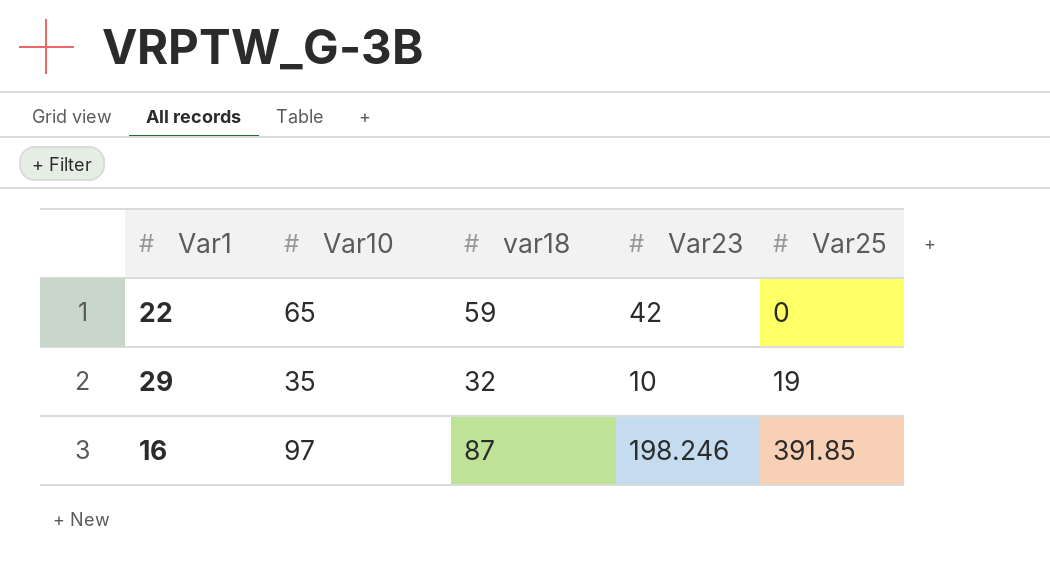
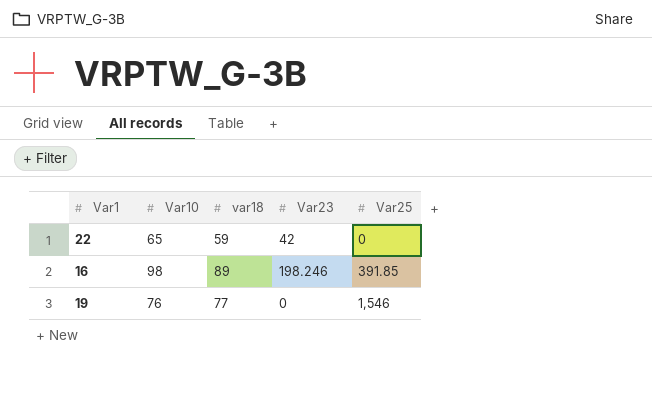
row 29: 35 | 32 | 10 | 19 -> none
16 | Var10: 97 -> 98
16 | var18: 87 -> 89
row 19: none -> 76 | 77 | 0 | 1,546

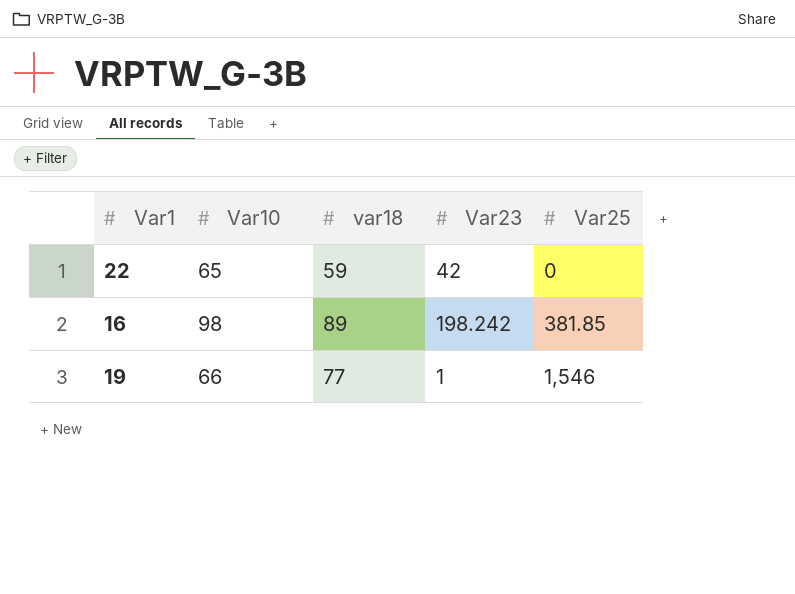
16 | Var23: 198.246 -> 198.242
16 | Var25: 391.85 -> 381.85
19 | Var10: 76 -> 66
19 | Var23: 0 -> 1

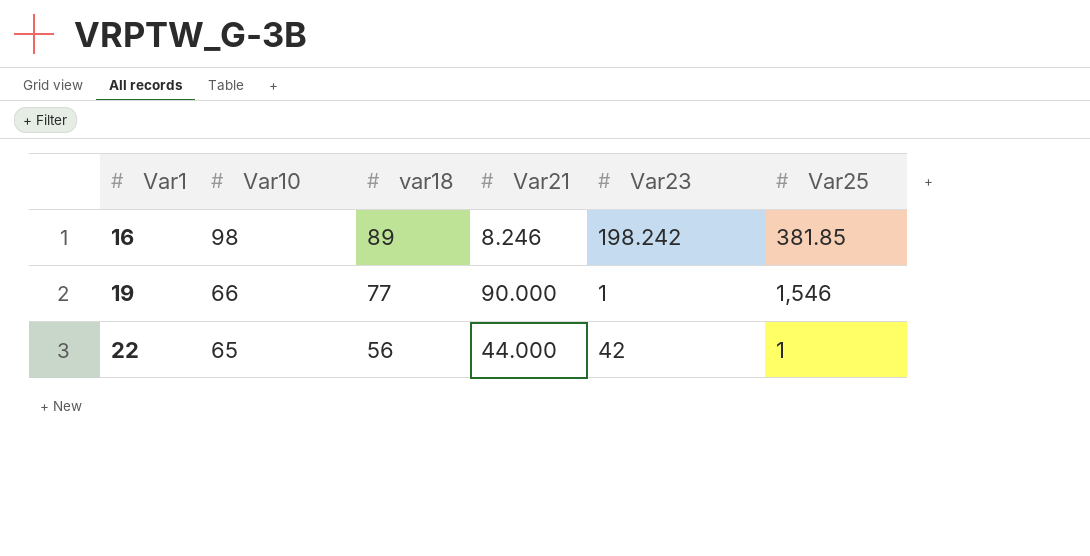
row order: Var25 ascending -> Var1 ascending
column Var21 | position: none -> 4
22 | var18: 59 -> 56
22 | Var25: 0 -> 1

